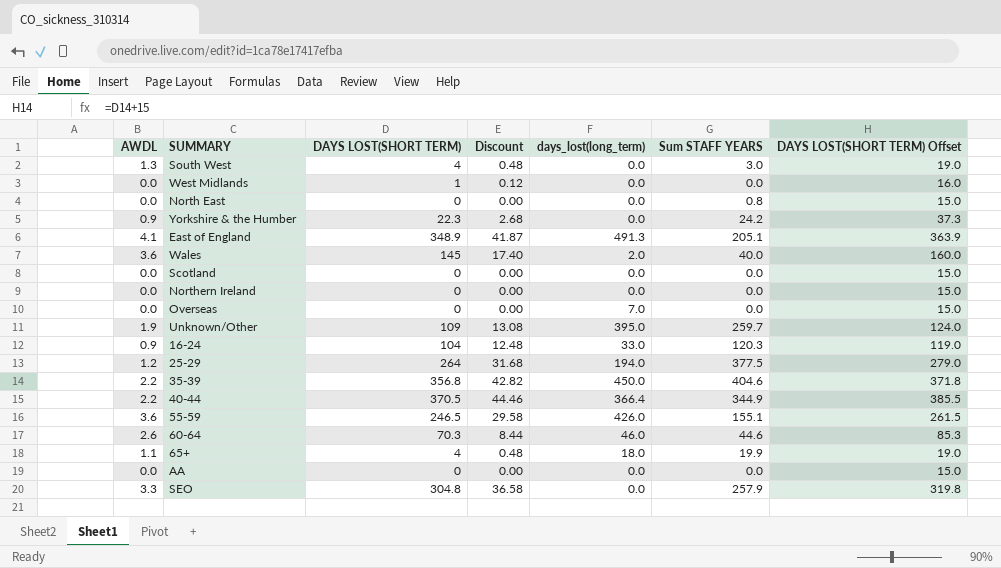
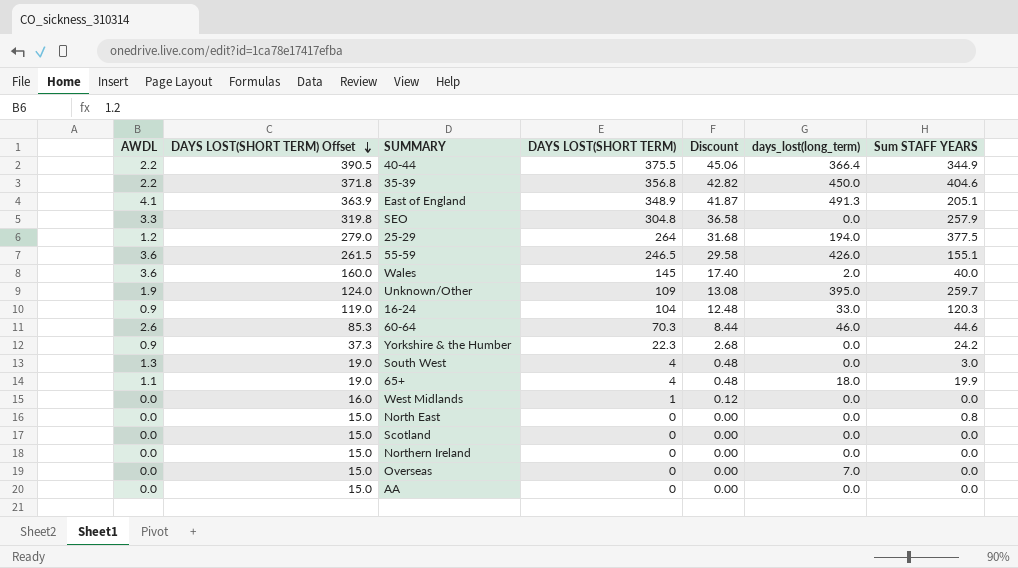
row order: none -> DAYS LOST(SHORT TERM) Offset descending
column DAYS LOST(SHORT TERM) Offset | position: 7 -> 2
40-44 | DAYS LOST(SHORT TERM) Offset: 385.5 -> 390.5
40-44 | DAYS LOST(SHORT TERM): 370.5 -> 375.5
40-44 | Discount: 44.46 -> 45.06

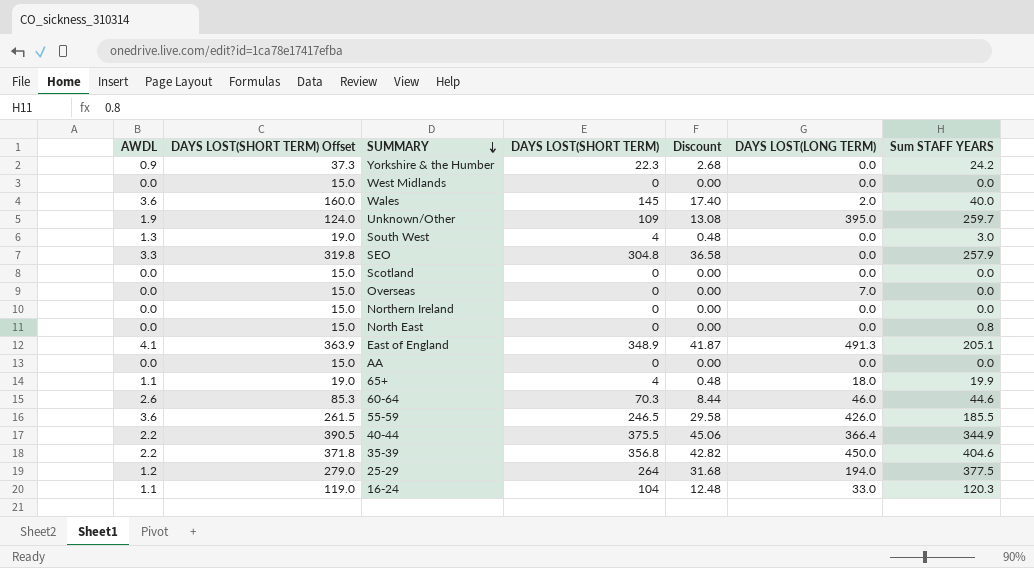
row order: DAYS LOST(SHORT TERM) Offset descending -> SUMMARY descending
column name: days_lost(long_term) -> DAYS LOST(LONG TERM)
West Midlands | DAYS LOST(SHORT TERM) Offset: 16.0 -> 15.0
West Midlands | DAYS LOST(SHORT TERM): 1 -> 0
West Midlands | Discount: 0.12 -> 0.00
55-59 | Sum STAFF YEARS: 155.1 -> 185.5
16-24 | AWDL: 0.9 -> 1.1

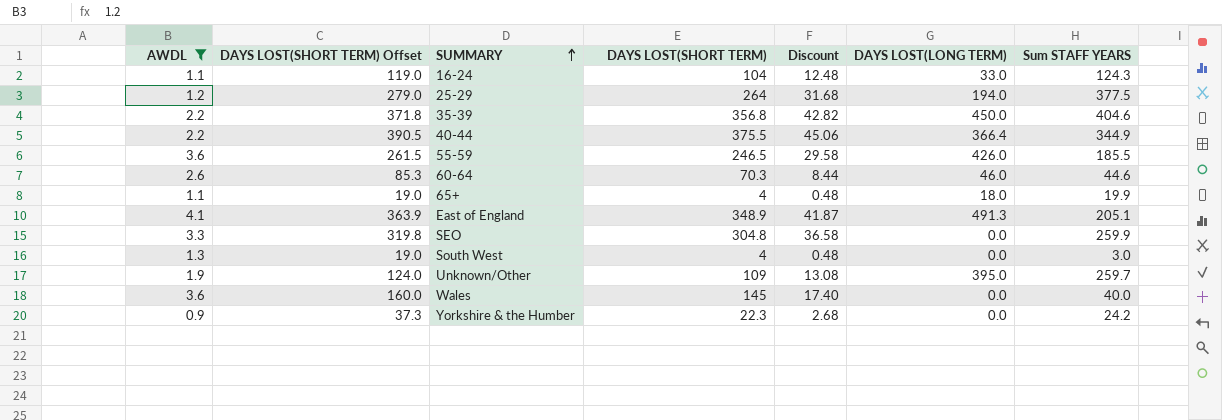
filter: none -> AWDL != 0.0
row order: SUMMARY descending -> SUMMARY ascending
16-24 | Sum STAFF YEARS: 120.3 -> 124.3
SEO | Sum STAFF YEARS: 257.9 -> 259.9
Wales | DAYS LOST(LONG TERM): 2.0 -> 0.0

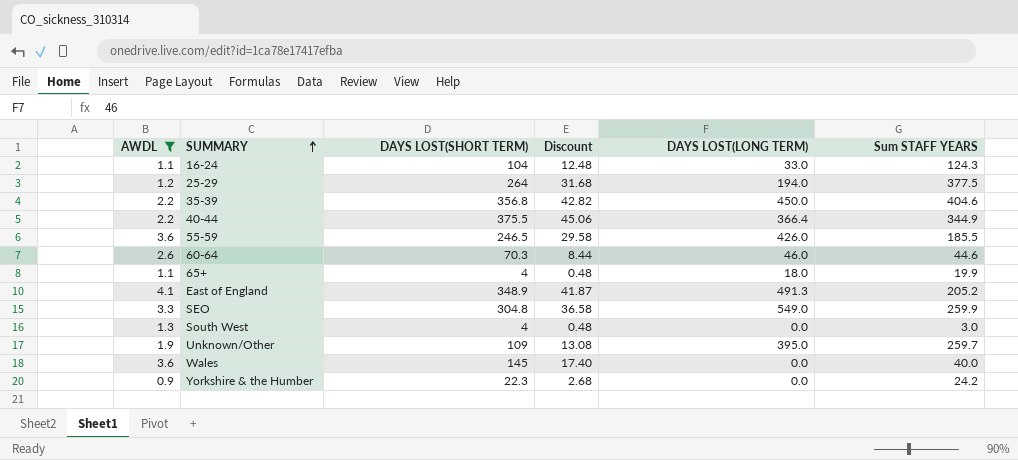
column DAYS LOST(SHORT TERM) Offset | formula: [DAYS LOST(SHORT TERM)] + 15 -> none
East of England | Sum STAFF YEARS: 205.1 -> 205.2
SEO | DAYS LOST(LONG TERM): 0.0 -> 549.0

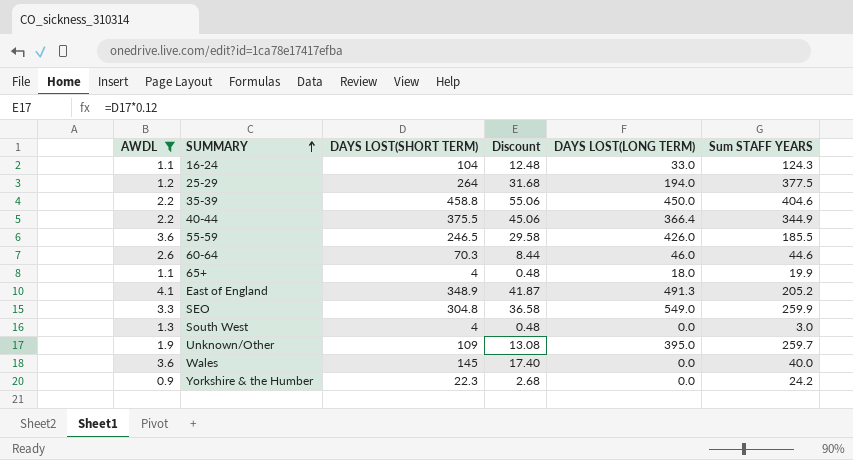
35-39 | DAYS LOST(SHORT TERM): 356.8 -> 458.8
35-39 | Discount: 42.82 -> 55.06

